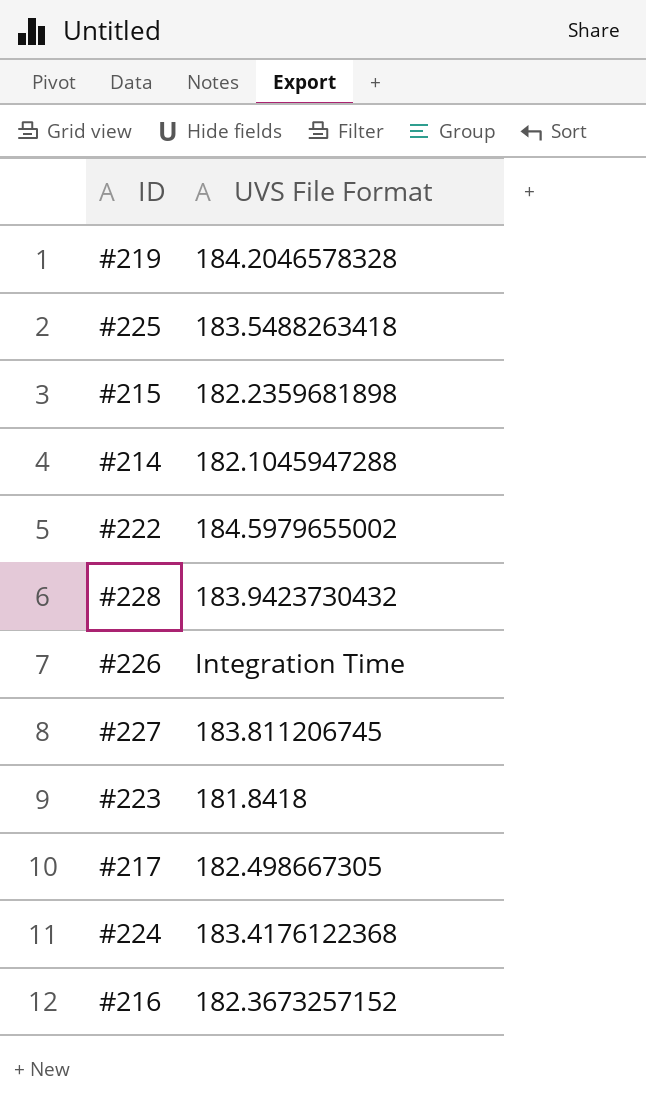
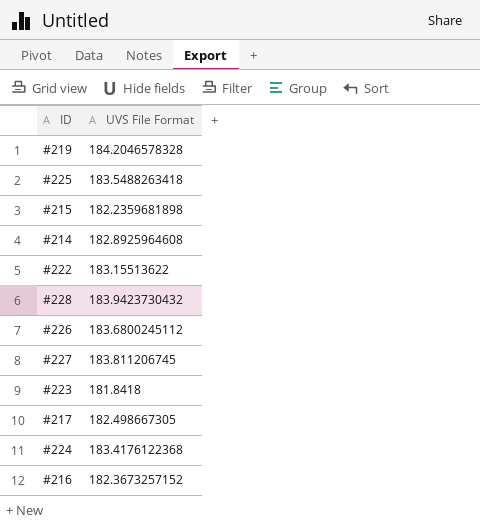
#214 | UVS File Format: 182.1045947288 -> 182.8925964608
#222 | UVS File Format: 184.5979655002 -> 183.15513622
#226 | UVS File Format: Integration Time -> 183.6800245112

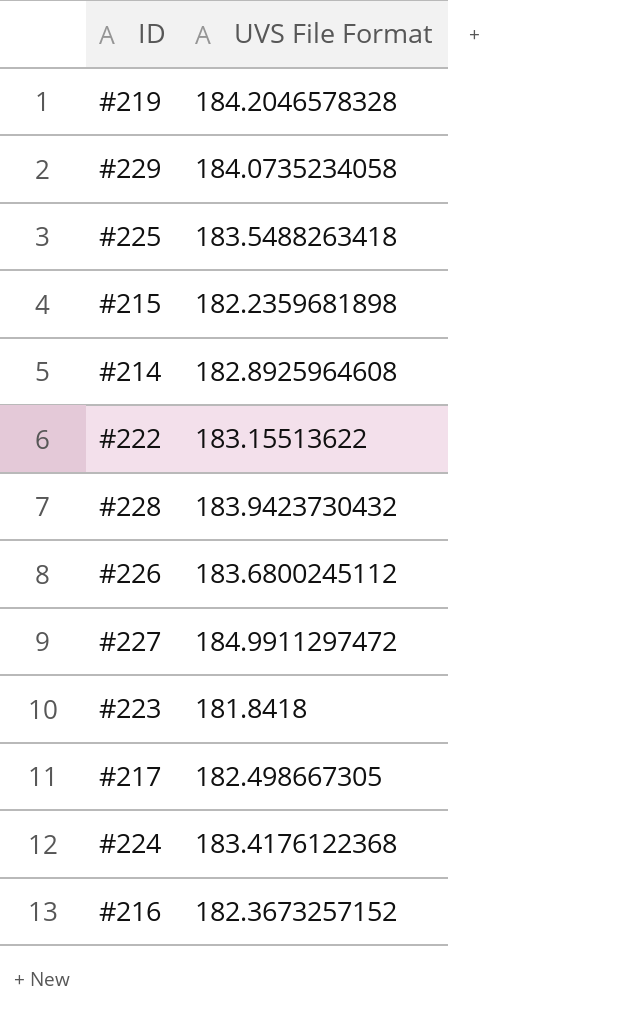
row #229: none -> 184.0735234058
#227 | UVS File Format: 183.811206745 -> 184.9911297472

